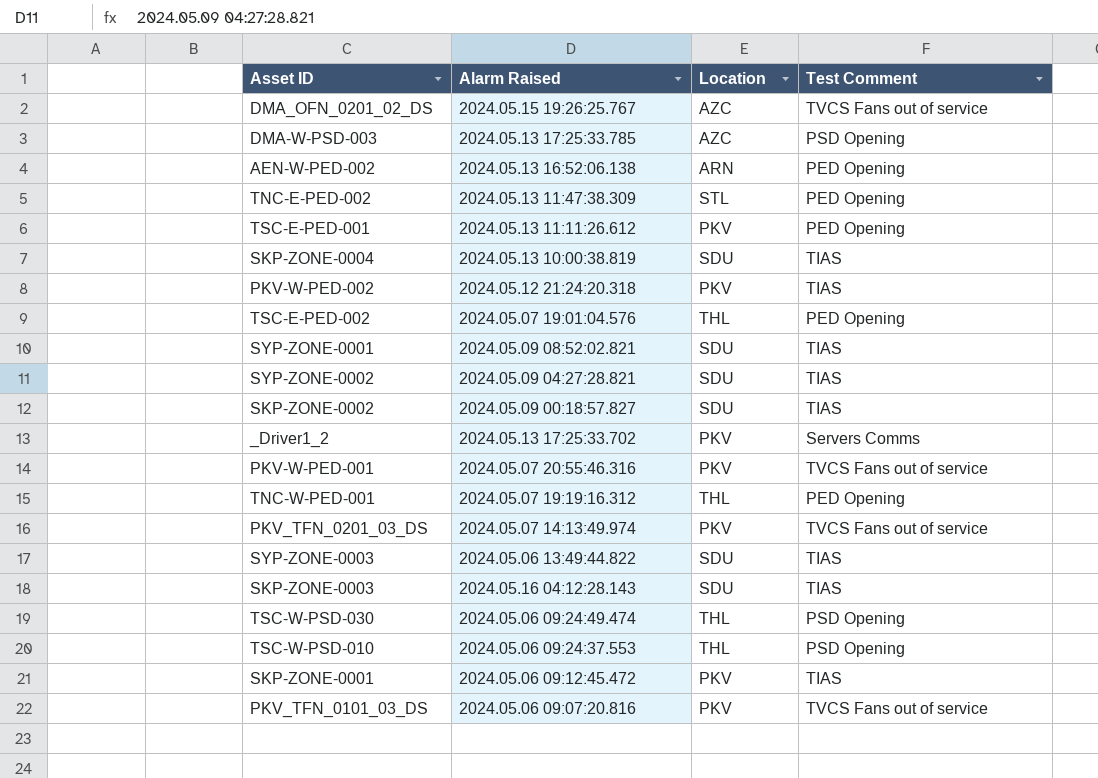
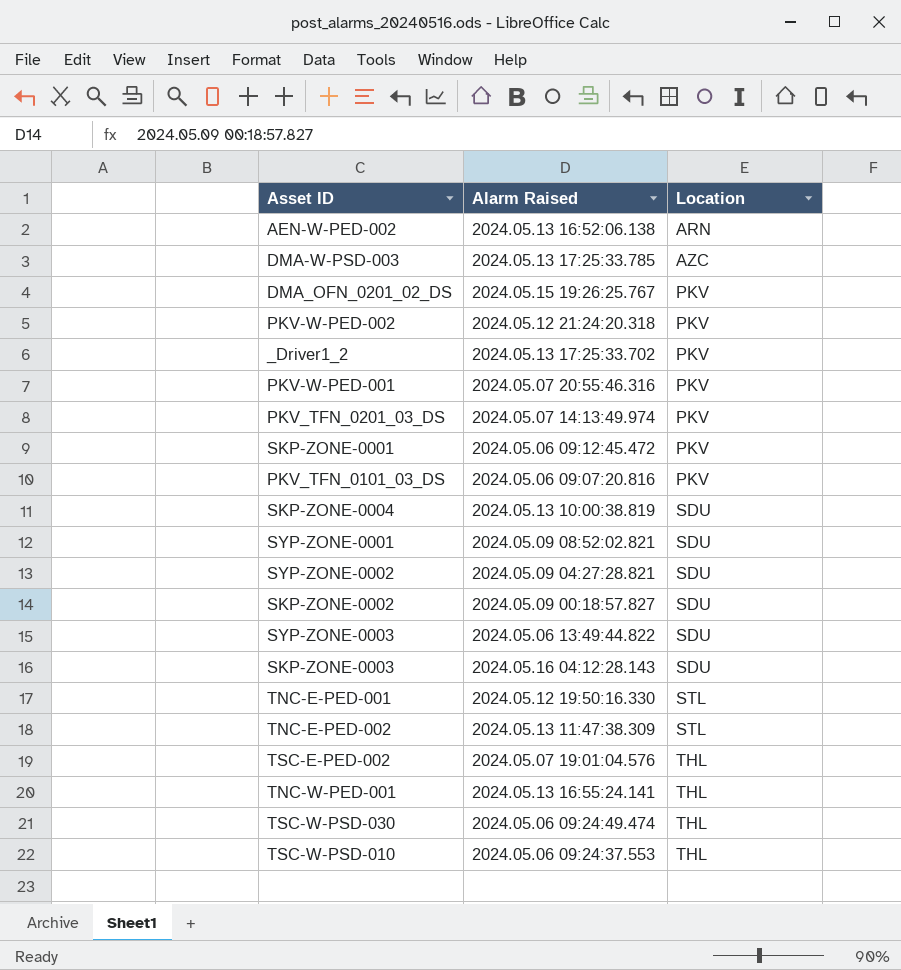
row order: none -> Location ascending
column Test Comment | position: 4 -> none
row TSC-E-PED-001: 2024.05.13 11:11:26.612 | PKV | PED Opening -> none
DMA_OFN_0201_02_DS | Location: AZC -> PKV
row TNC-E-PED-001: none -> 2024.05.12 19:50:16.330 | STL
TNC-W-PED-001 | Alarm Raised: 2024.05.07 19:19:16.312 -> 2024.05.13 16:55:24.141

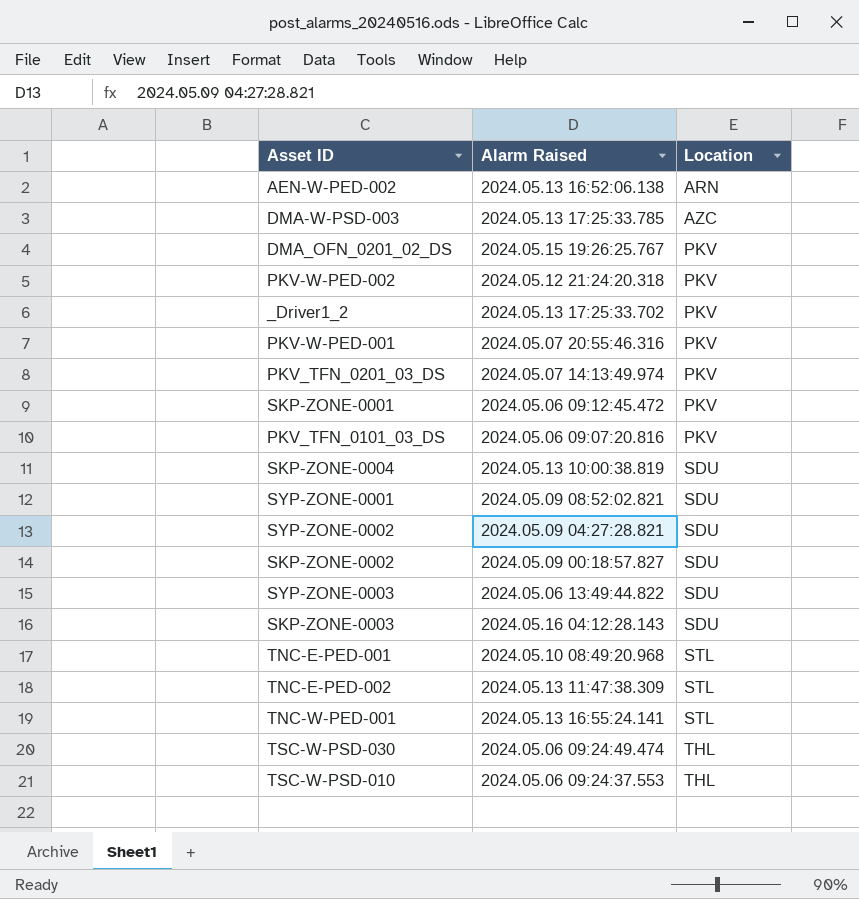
row TSC-E-PED-002: 2024.05.07 19:01:04.576 | THL -> none
TNC-E-PED-001 | Alarm Raised: 2024.05.12 19:50:16.330 -> 2024.05.10 08:49:20.968
TNC-W-PED-001 | Location: THL -> STL

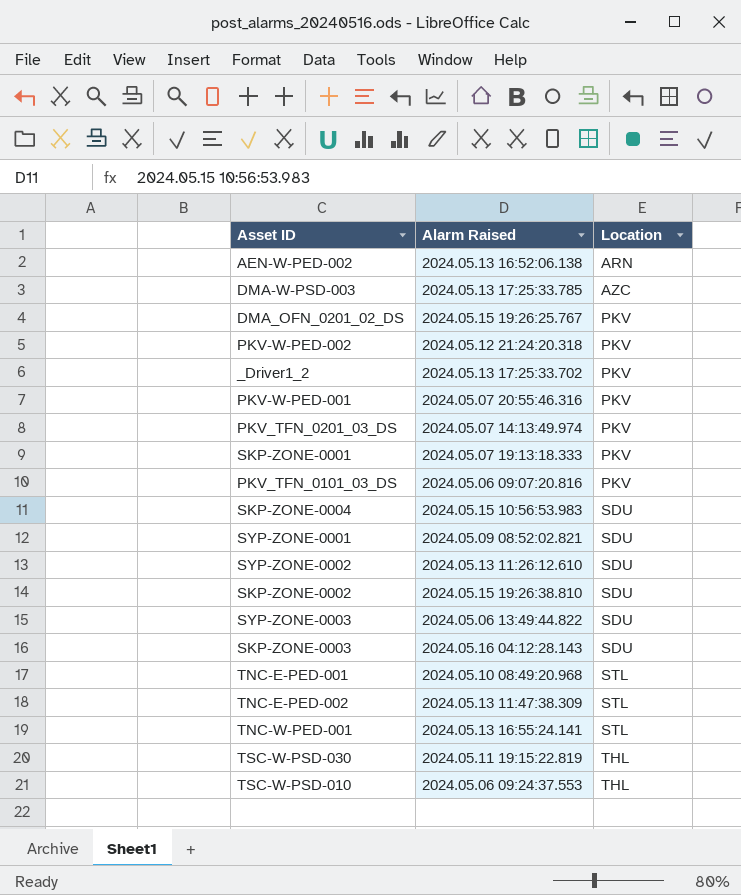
SKP-ZONE-0001 | Alarm Raised: 2024.05.06 09:12:45.472 -> 2024.05.07 19:13:18.333
SKP-ZONE-0004 | Alarm Raised: 2024.05.13 10:00:38.819 -> 2024.05.15 10:56:53.983
SYP-ZONE-0002 | Alarm Raised: 2024.05.09 04:27:28.821 -> 2024.05.13 11:26:12.610
SKP-ZONE-0002 | Alarm Raised: 2024.05.09 00:18:57.827 -> 2024.05.15 19:26:38.810
TSC-W-PSD-030 | Alarm Raised: 2024.05.06 09:24:49.474 -> 2024.05.11 19:15:22.819

